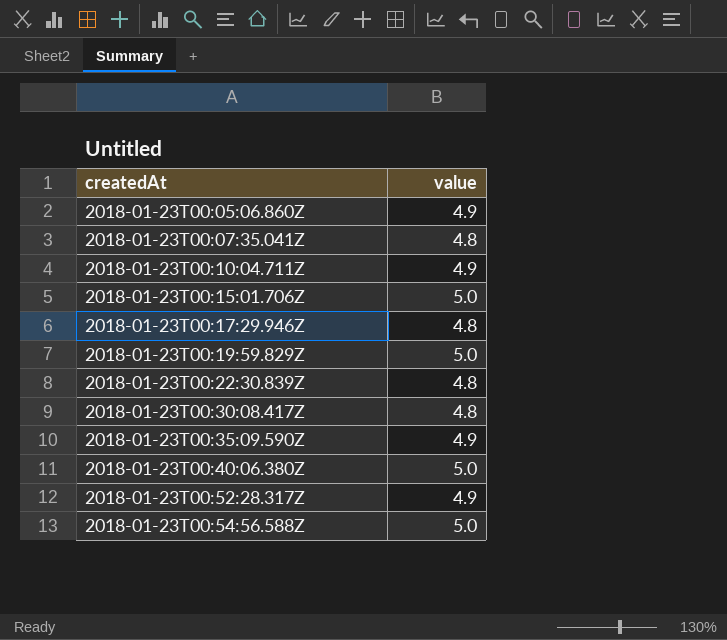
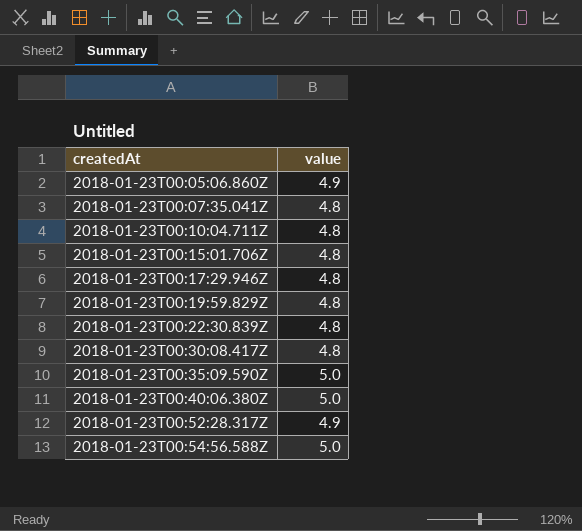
2018-01-23T00:10:04.711Z | value: 4.9 -> 4.8
2018-01-23T00:15:01.706Z | value: 5.0 -> 4.8
2018-01-23T00:19:59.829Z | value: 5.0 -> 4.8
2018-01-23T00:35:09.590Z | value: 4.9 -> 5.0

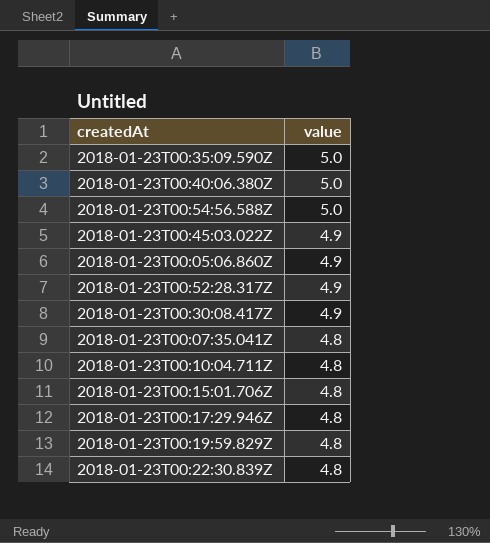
row order: createdAt ascending -> value descending
row 2018-01-23T00:45:03.022Z: none -> 4.9
2018-01-23T00:30:08.417Z | value: 4.8 -> 4.9

